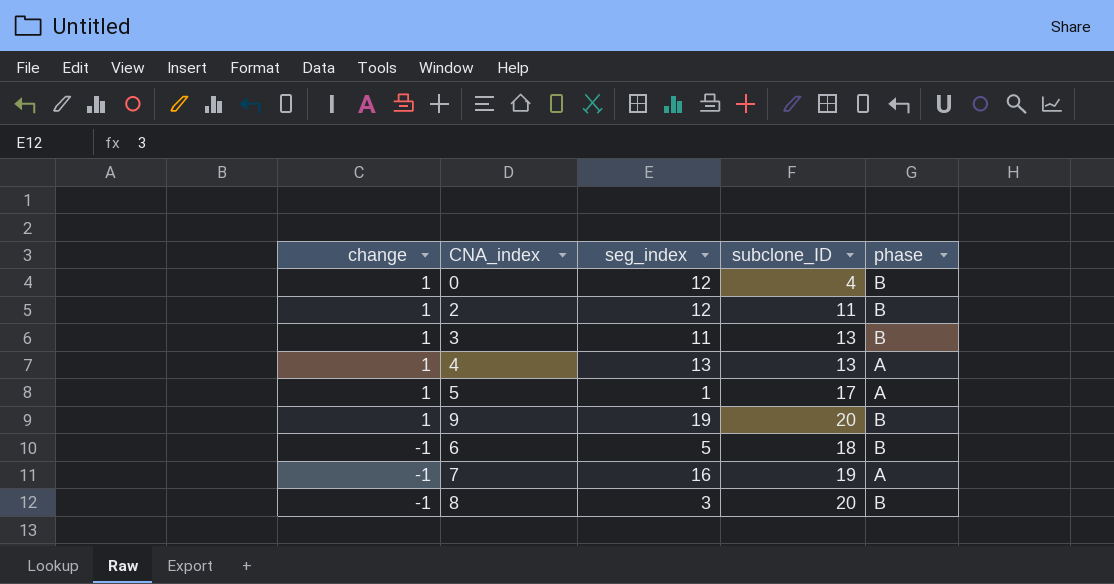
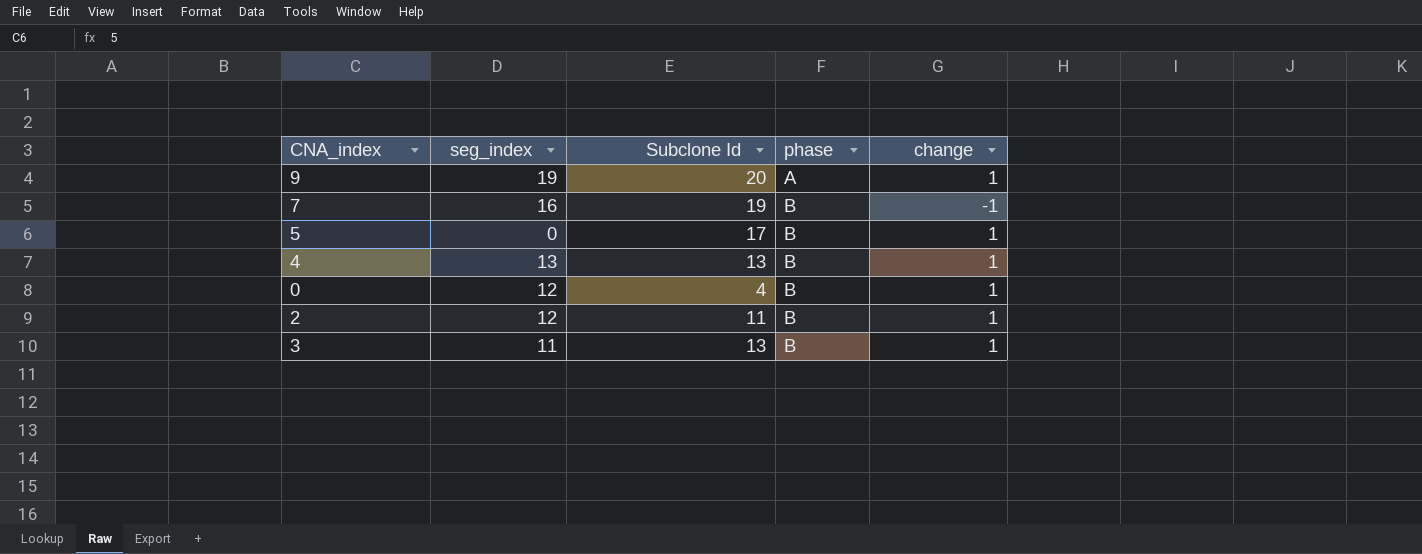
row order: change descending -> phase ascending
column name: subclone_ID -> Subclone Id
column change | position: 1 -> 5
row 6: -1 | 5 | 18 | B -> none
row 8: -1 | 3 | 20 | B -> none
9 | phase: B -> A
7 | phase: A -> B
5 | seg_index: 1 -> 0
5 | phase: A -> B
4 | phase: A -> B

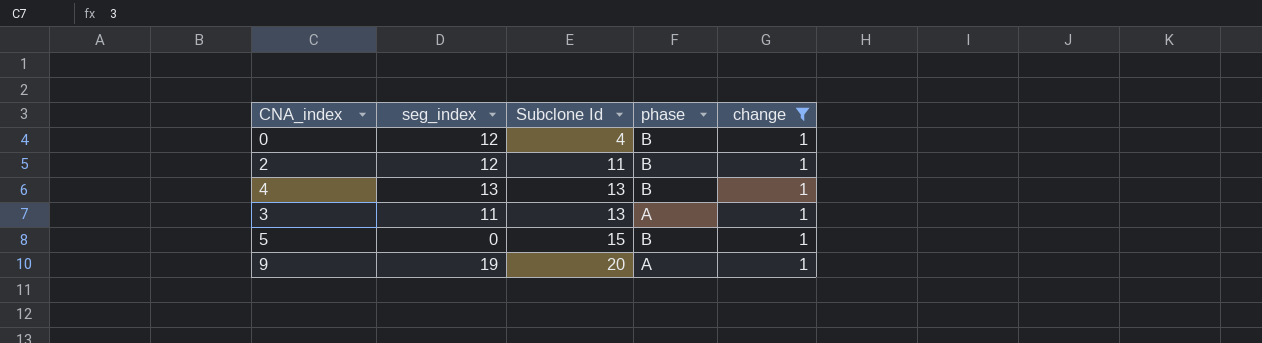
filter: none -> change = 1
row order: phase ascending -> Subclone Id ascending
3 | phase: B -> A
5 | Subclone Id: 17 -> 15

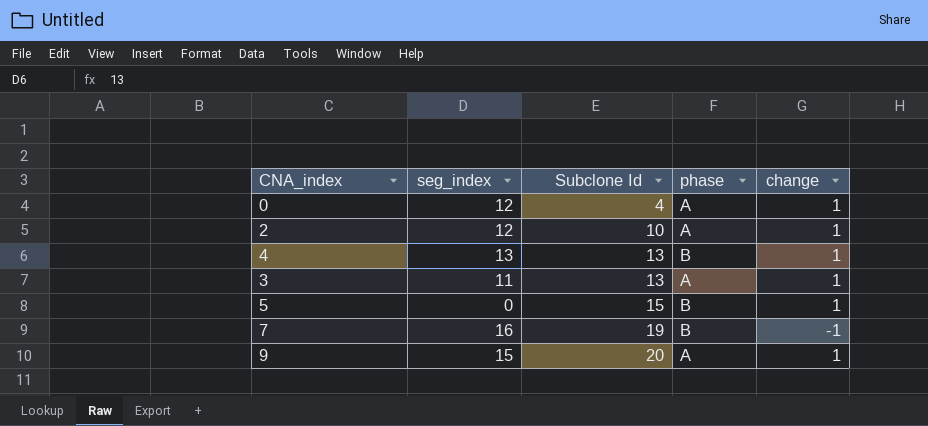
filter: change = 1 -> none
0 | phase: B -> A
2 | Subclone Id: 11 -> 10
2 | phase: B -> A
9 | seg_index: 19 -> 15

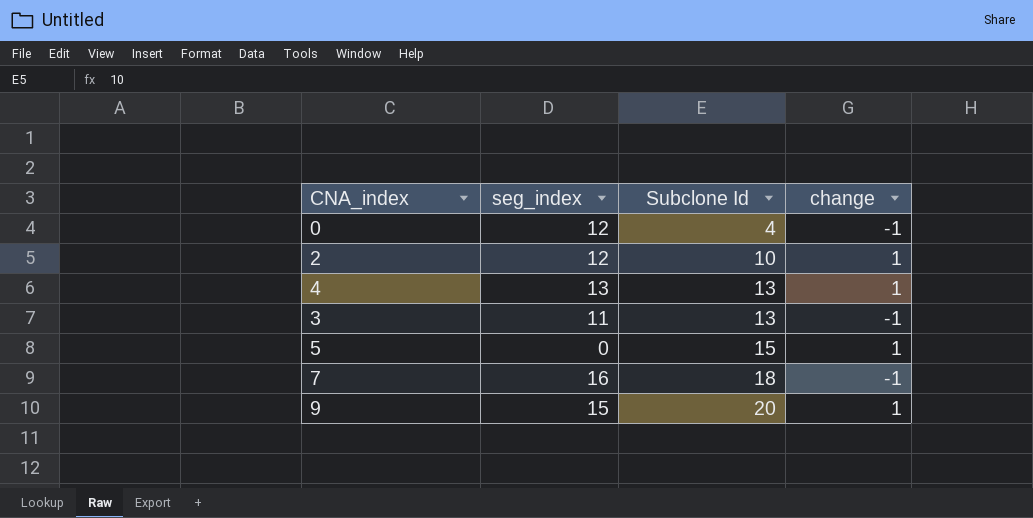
column phase | position: 4 -> none
0 | change: 1 -> -1
3 | change: 1 -> -1
7 | Subclone Id: 19 -> 18

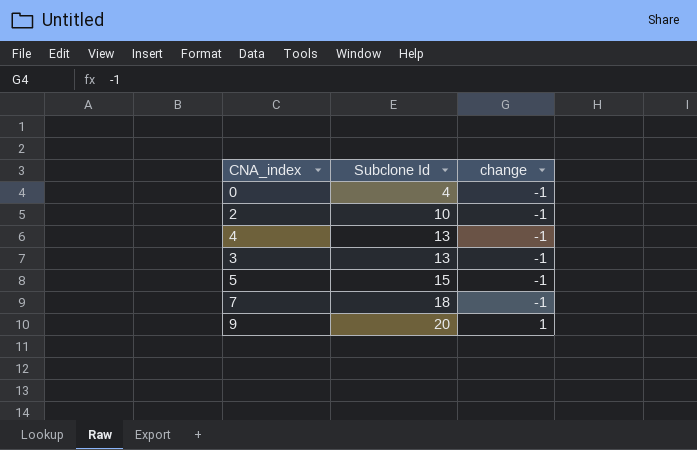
column seg_index | position: 2 -> none
2 | change: 1 -> -1
4 | change: 1 -> -1
5 | change: 1 -> -1

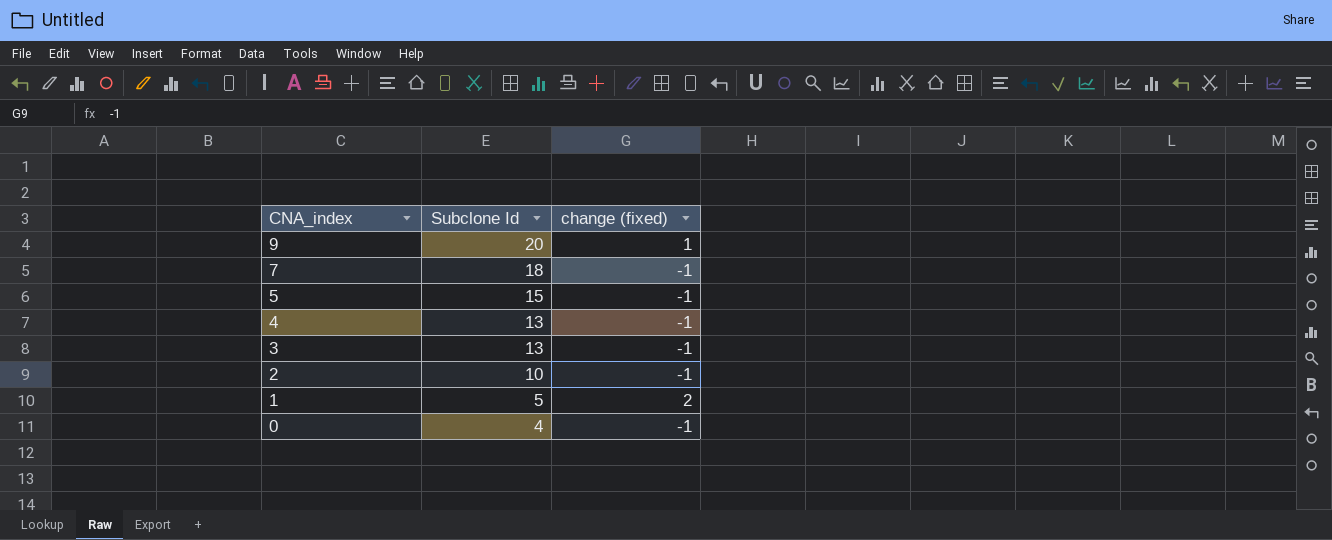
row order: Subclone Id ascending -> CNA_index descending
column name: change -> change (fixed)
row 1: none -> 5 | 2

